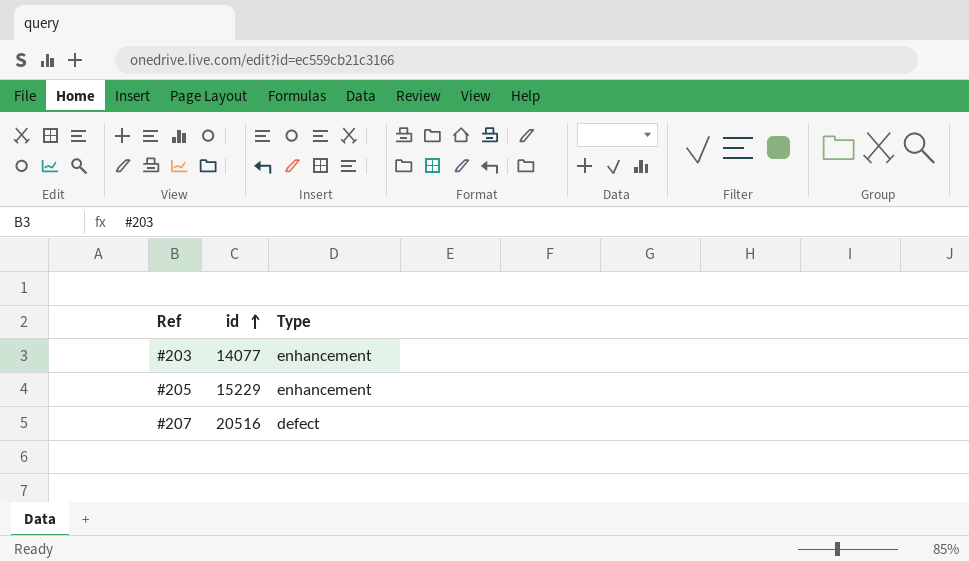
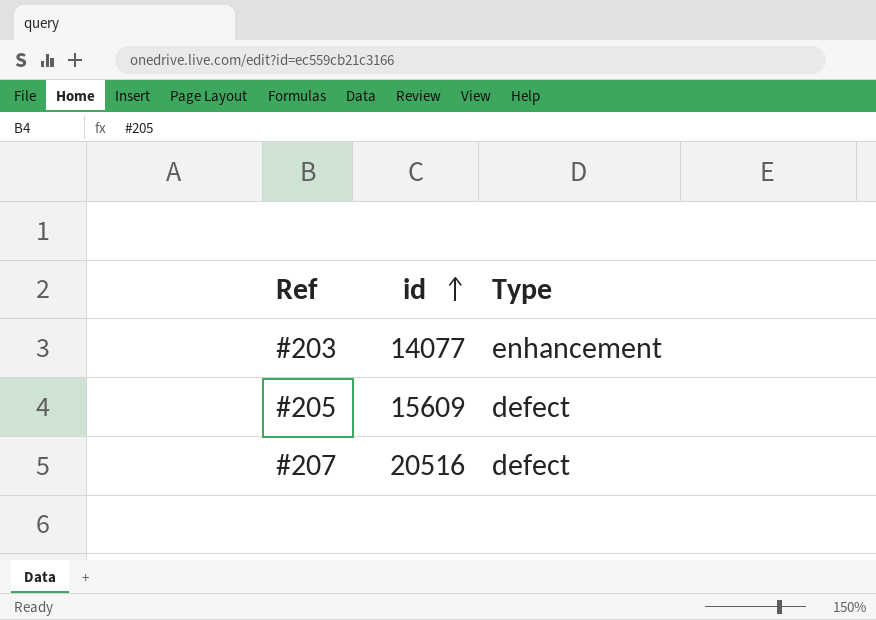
#205 | id: 15229 -> 15609
#205 | Type: enhancement -> defect

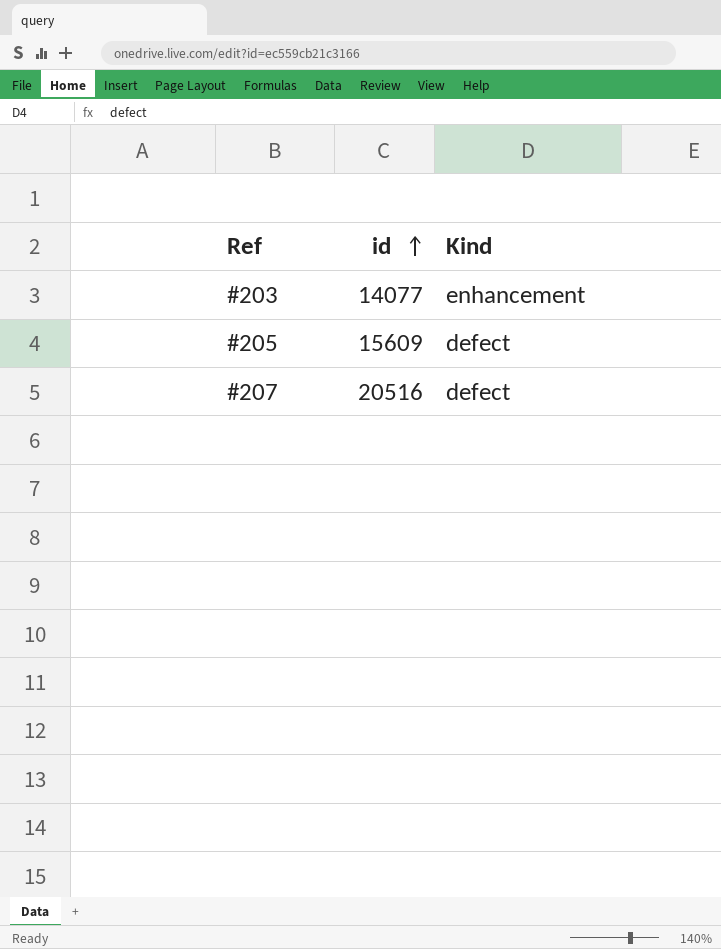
column name: Type -> Kind

